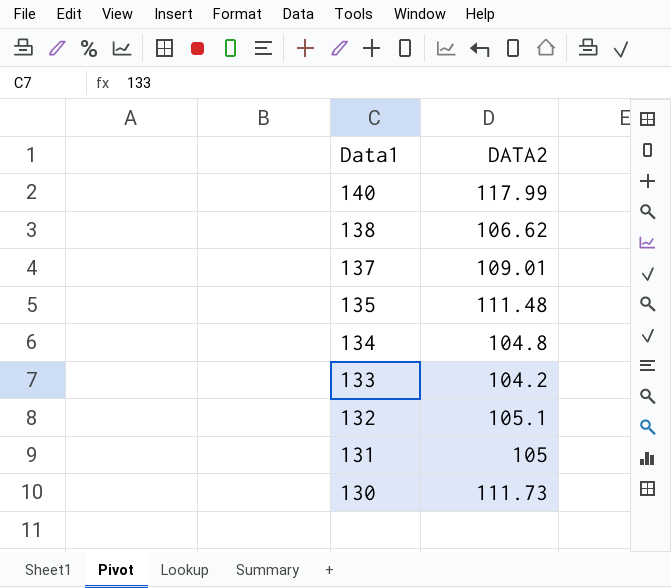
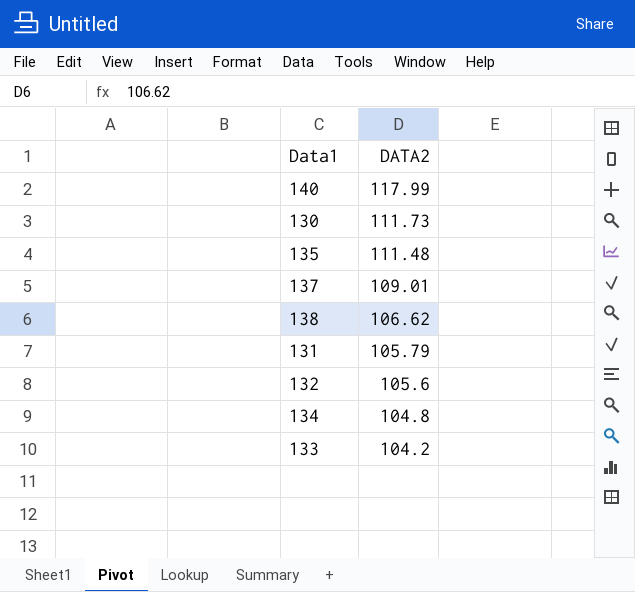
row order: Data1 descending -> DATA2 descending
131 | DATA2: 105 -> 105.79
132 | DATA2: 105.1 -> 105.6

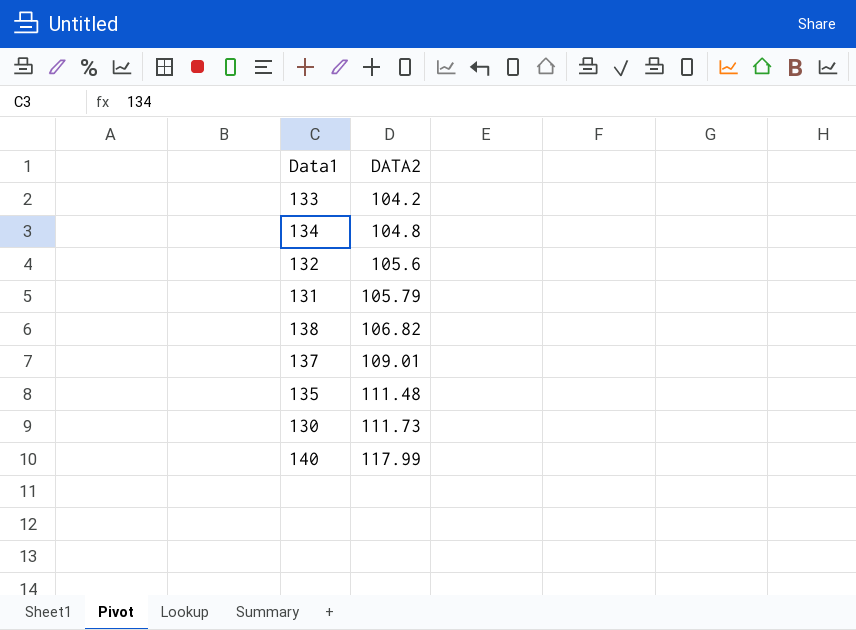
row order: DATA2 descending -> DATA2 ascending
138 | DATA2: 106.62 -> 106.82

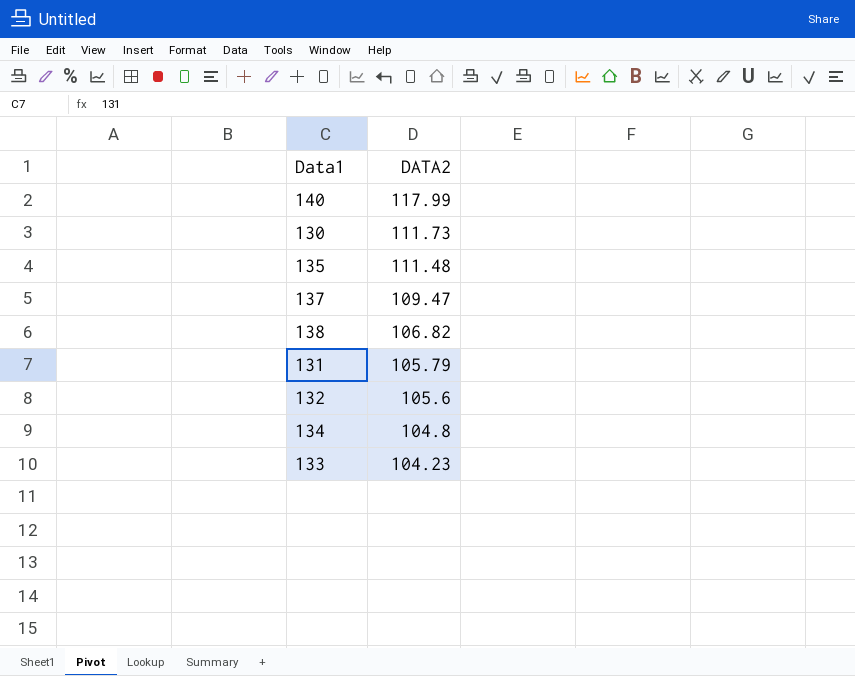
row order: DATA2 ascending -> DATA2 descending
137 | DATA2: 109.01 -> 109.47
133 | DATA2: 104.2 -> 104.23

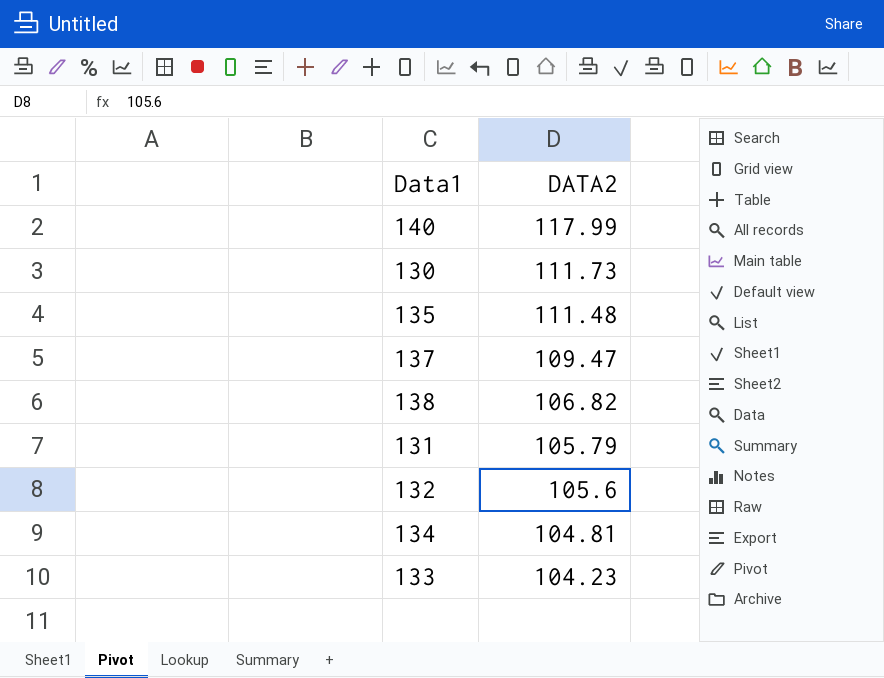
134 | DATA2: 104.8 -> 104.81

